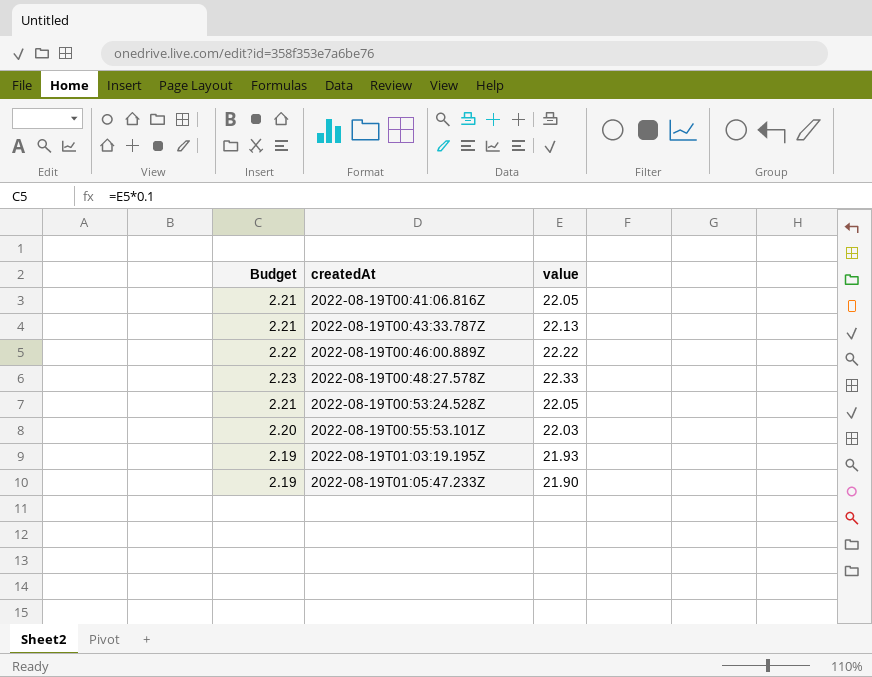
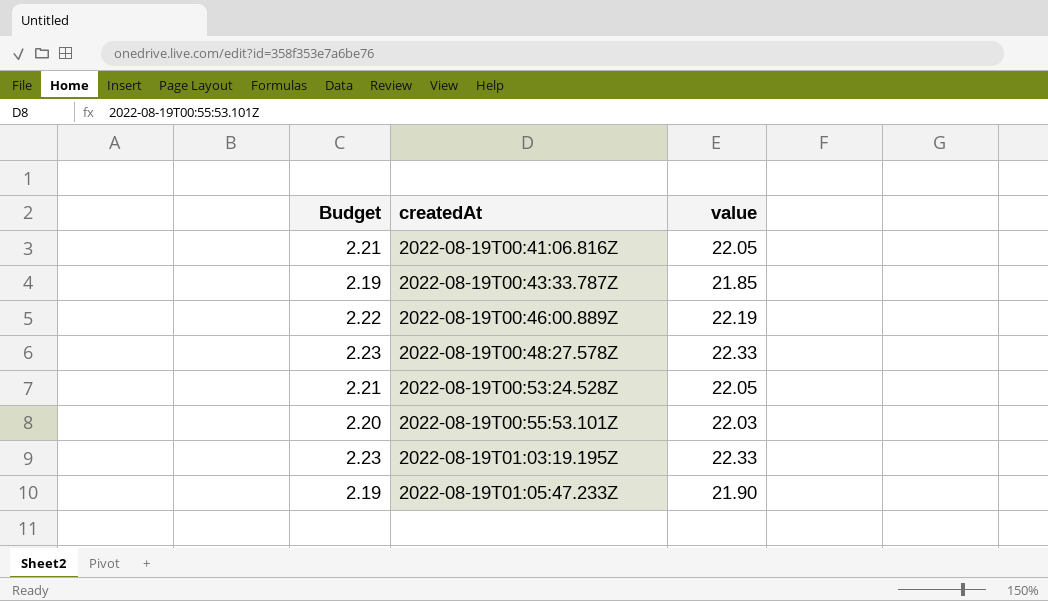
2022-08-19T00:43:33.787Z | Budget: 2.21 -> 2.19
2022-08-19T00:43:33.787Z | value: 22.13 -> 21.85
2022-08-19T00:46:00.889Z | value: 22.22 -> 22.19
2022-08-19T01:03:19.195Z | Budget: 2.19 -> 2.23
2022-08-19T01:03:19.195Z | value: 21.93 -> 22.33

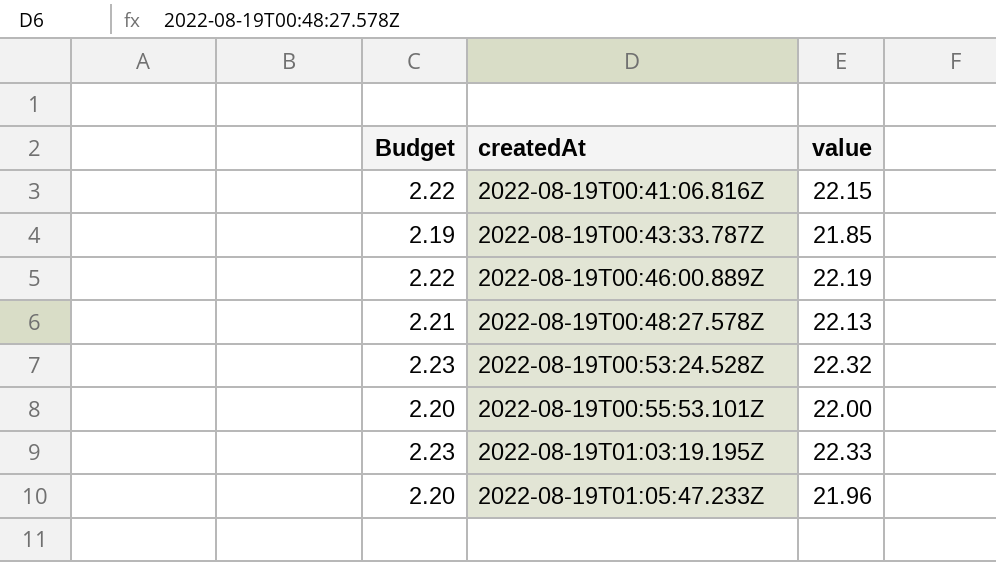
2022-08-19T00:41:06.816Z | Budget: 2.21 -> 2.22
2022-08-19T00:41:06.816Z | value: 22.05 -> 22.15
2022-08-19T00:48:27.578Z | Budget: 2.23 -> 2.21
2022-08-19T00:48:27.578Z | value: 22.33 -> 22.13
2022-08-19T00:53:24.528Z | Budget: 2.21 -> 2.23
2022-08-19T00:53:24.528Z | value: 22.05 -> 22.32
2022-08-19T00:55:53.101Z | value: 22.03 -> 22.00
2022-08-19T01:05:47.233Z | Budget: 2.19 -> 2.20
2022-08-19T01:05:47.233Z | value: 21.90 -> 21.96

